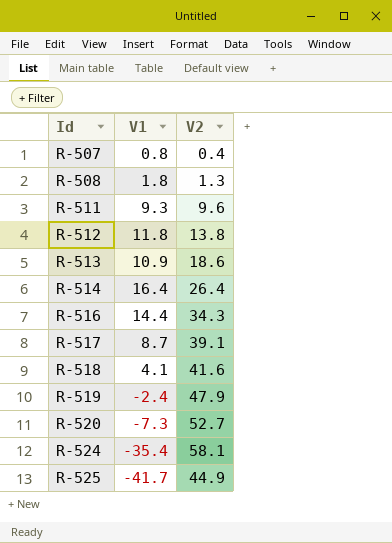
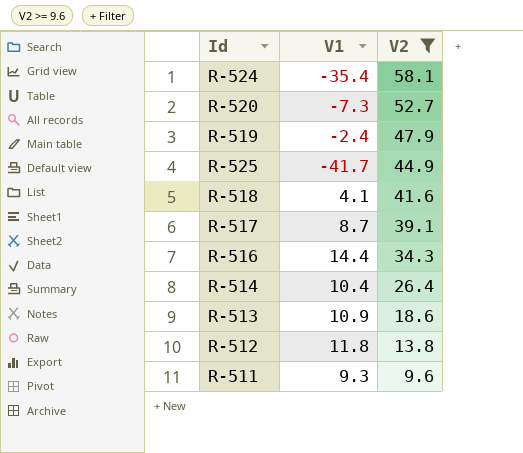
filter: none -> V2 >= 9.6
row order: Id ascending -> V2 descending
R-514 | V1: 16.4 -> 10.4

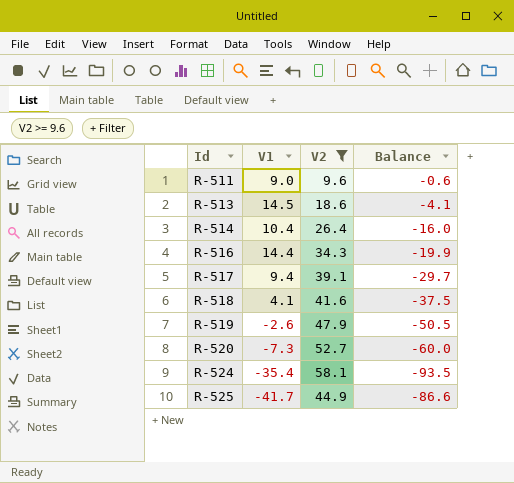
row order: V2 descending -> Id ascending
column Balance | formula: none -> [V1] - [V2]
row R-512: 11.8 | 13.8 -> none
R-511 | V1: 9.3 -> 9.0
R-513 | V1: 10.9 -> 14.5
R-517 | V1: 8.7 -> 9.4
R-519 | V1: -2.4 -> -2.6

